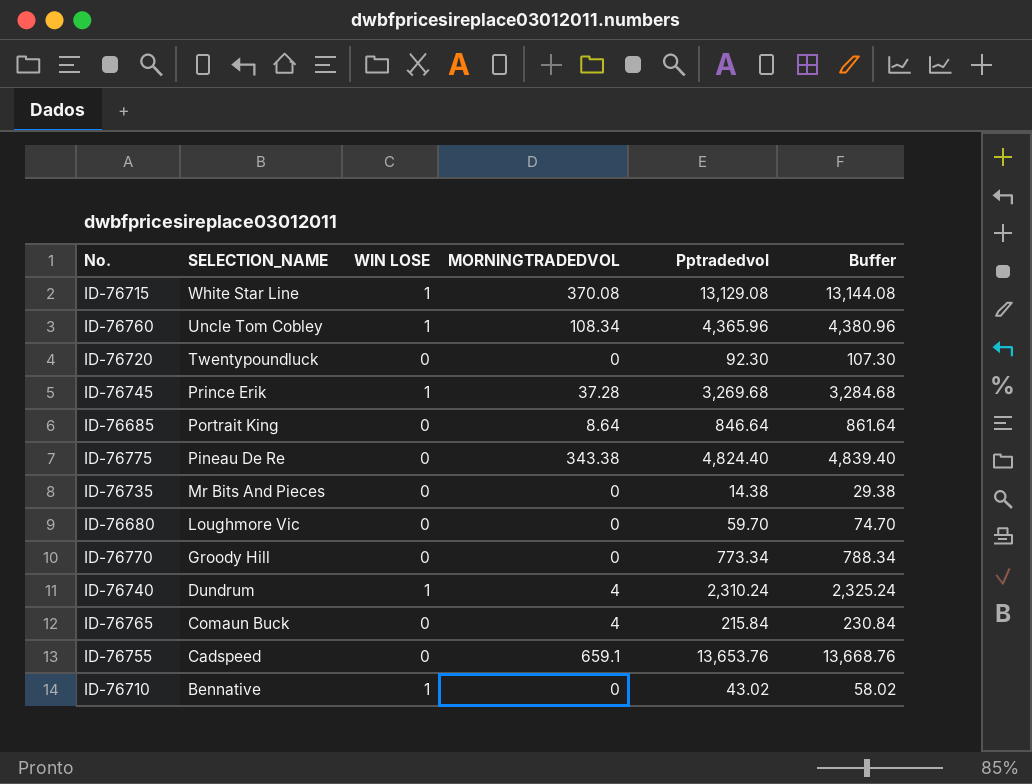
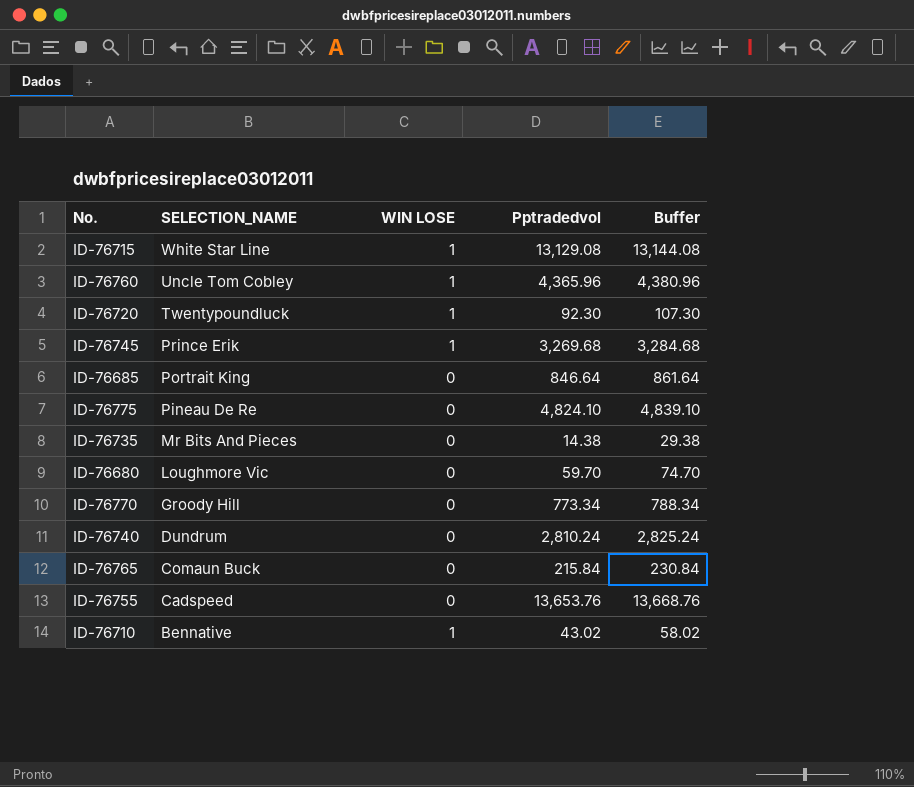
column MORNINGTRADEDVOL | position: 4 -> none
ID-76720 | WIN LOSE: 0 -> 1
ID-76775 | Pptradedvol: 4,824.40 -> 4,824.10
ID-76775 | Buffer: 4,839.40 -> 4,839.10
ID-76740 | WIN LOSE: 1 -> 0
ID-76740 | Pptradedvol: 2,310.24 -> 2,810.24
ID-76740 | Buffer: 2,325.24 -> 2,825.24

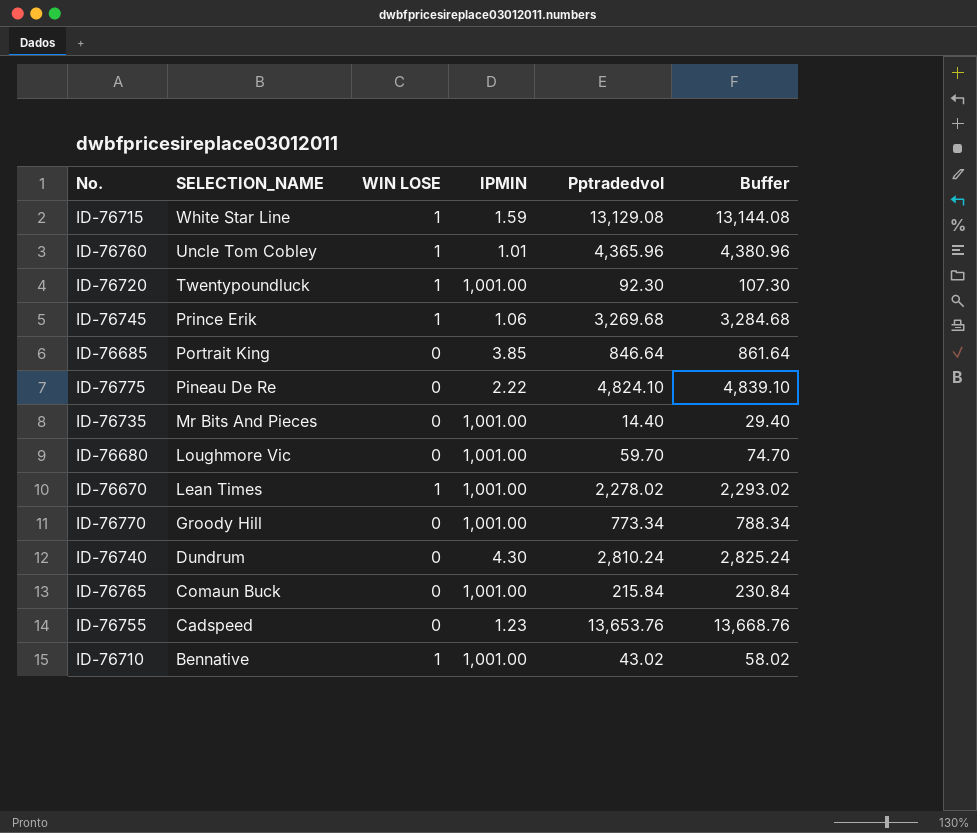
column IPMIN | position: none -> 4
ID-76735 | Pptradedvol: 14.38 -> 14.40
ID-76735 | Buffer: 29.38 -> 29.40
row ID-76670: none -> Lean Times | 1 | 1,001.00 | 2,278.02 | 2,293.02

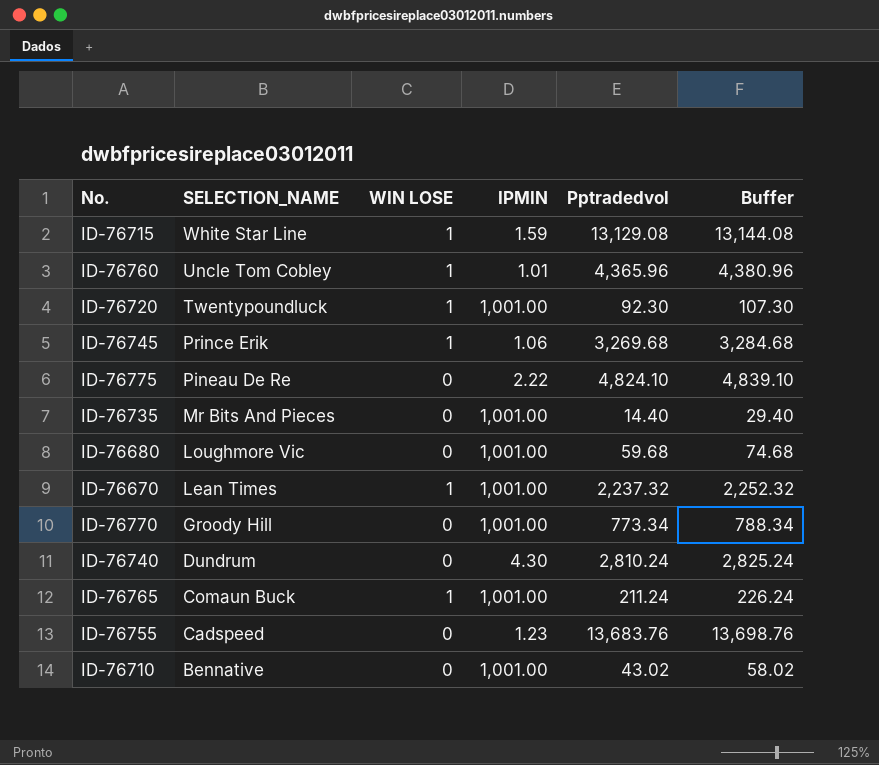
row ID-76685: Portrait King | 0 | 3.85 | 846.64 | 861.64 -> none
ID-76680 | Pptradedvol: 59.70 -> 59.68
ID-76680 | Buffer: 74.70 -> 74.68
ID-76670 | Pptradedvol: 2,278.02 -> 2,237.32
ID-76670 | Buffer: 2,293.02 -> 2,252.32
ID-76765 | WIN LOSE: 0 -> 1
ID-76765 | Pptradedvol: 215.84 -> 211.24
ID-76765 | Buffer: 230.84 -> 226.24
ID-76755 | Pptradedvol: 13,653.76 -> 13,683.76
ID-76755 | Buffer: 13,668.76 -> 13,698.76
ID-76710 | WIN LOSE: 1 -> 0

